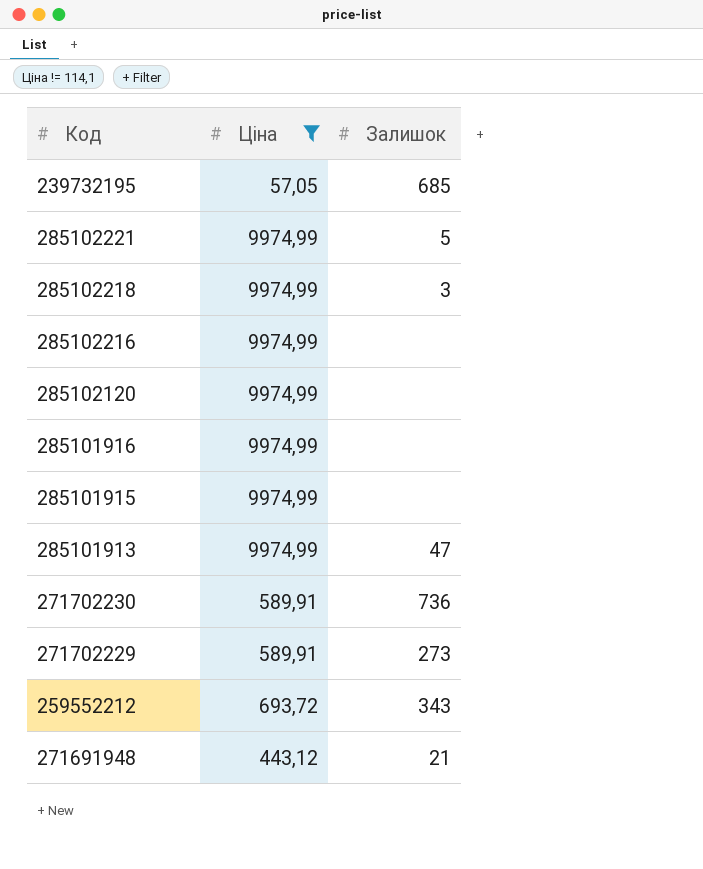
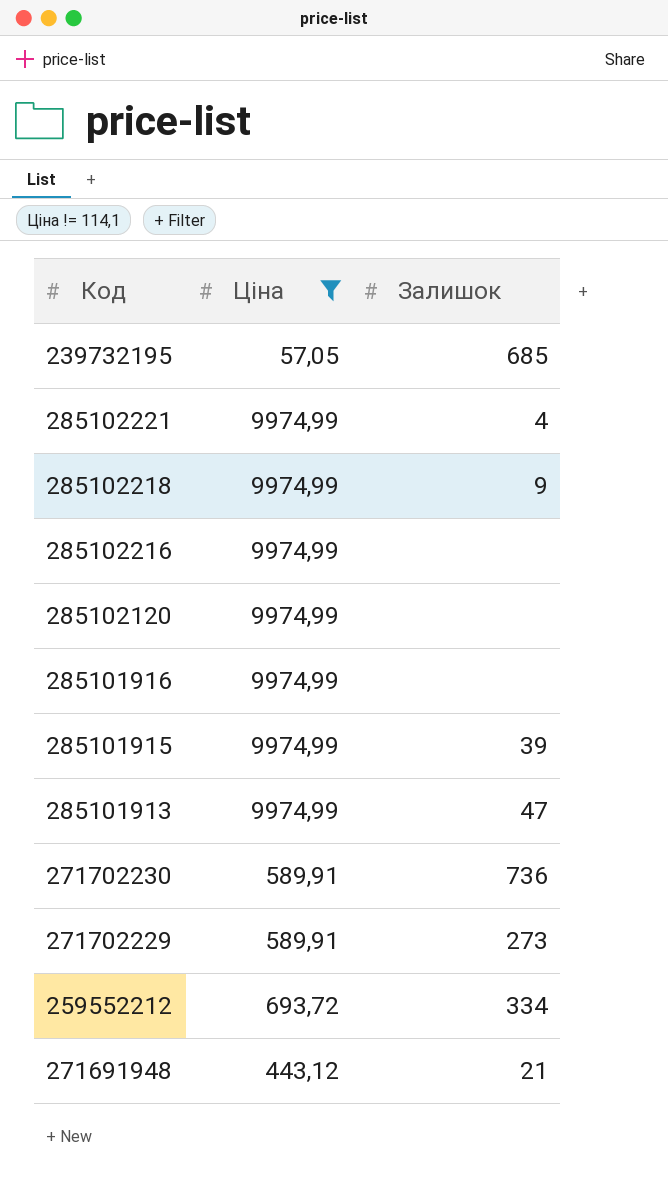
285102221 | Залишок: 5 -> 4
285102218 | Залишок: 3 -> 9
285101915 | Залишок: none -> 39
259552212 | Залишок: 343 -> 334

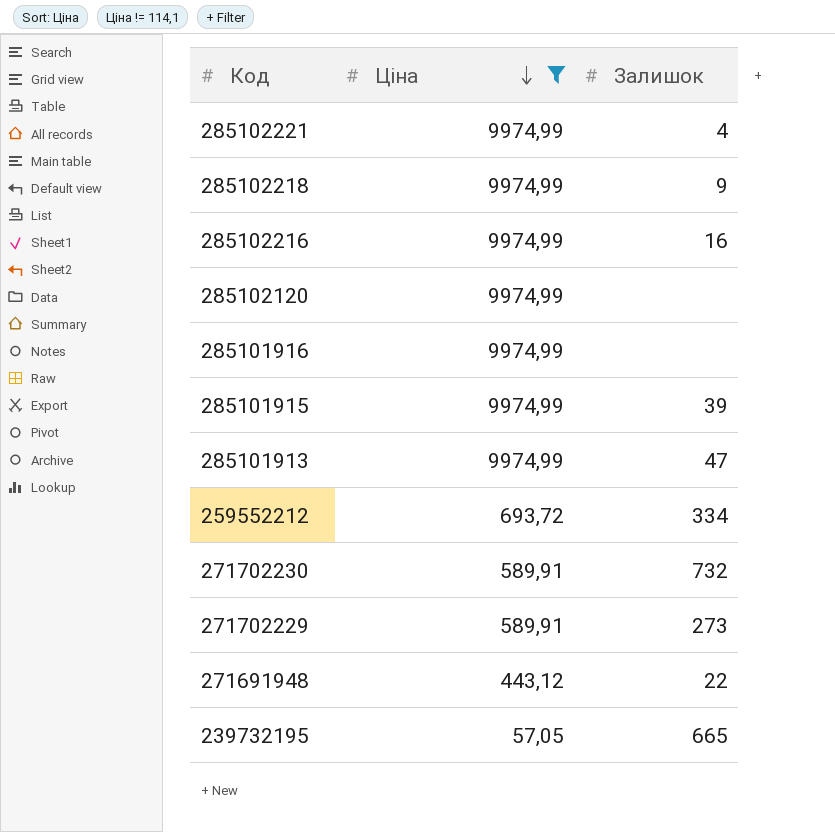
row order: none -> Ціна descending
285102216 | Залишок: none -> 16
271702230 | Залишок: 736 -> 732
271691948 | Залишок: 21 -> 22
239732195 | Залишок: 685 -> 665

